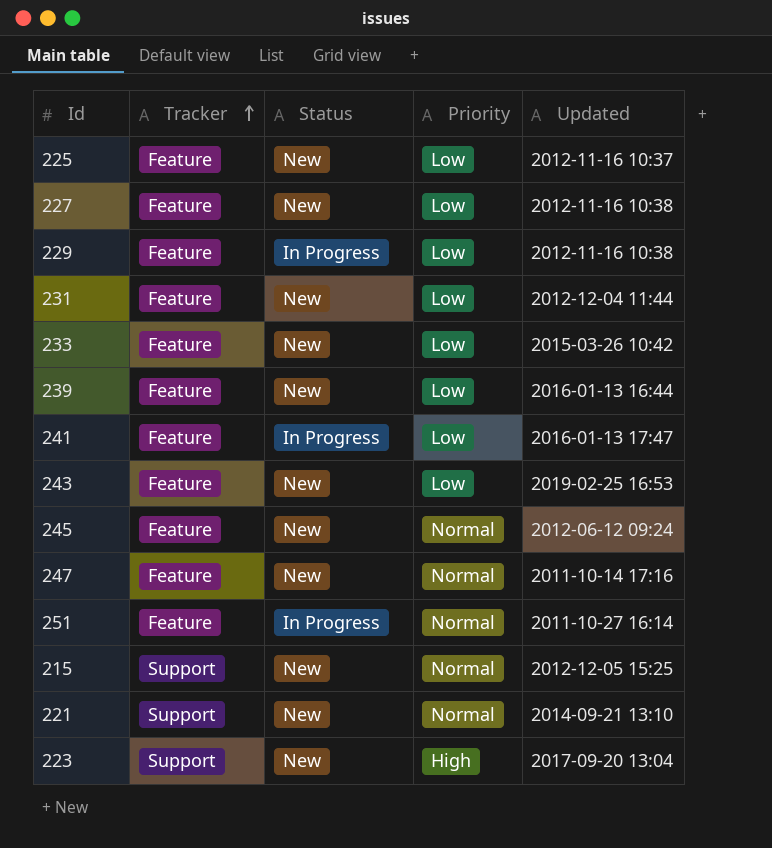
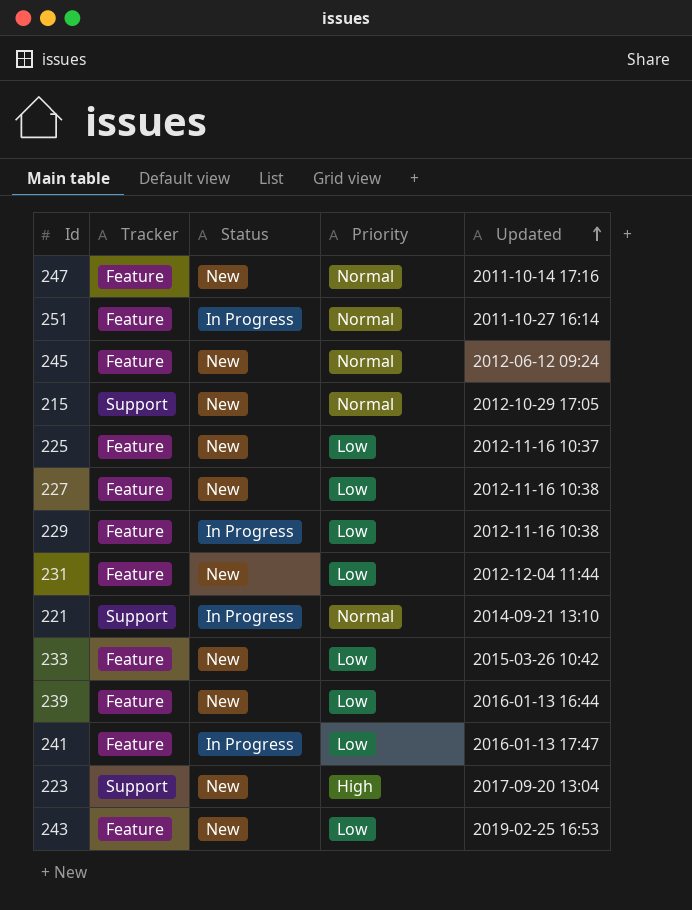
row order: Tracker ascending -> Updated ascending
215 | Updated: 2012-12-05 15:25 -> 2012-10-29 17:05
221 | Status: New -> In Progress

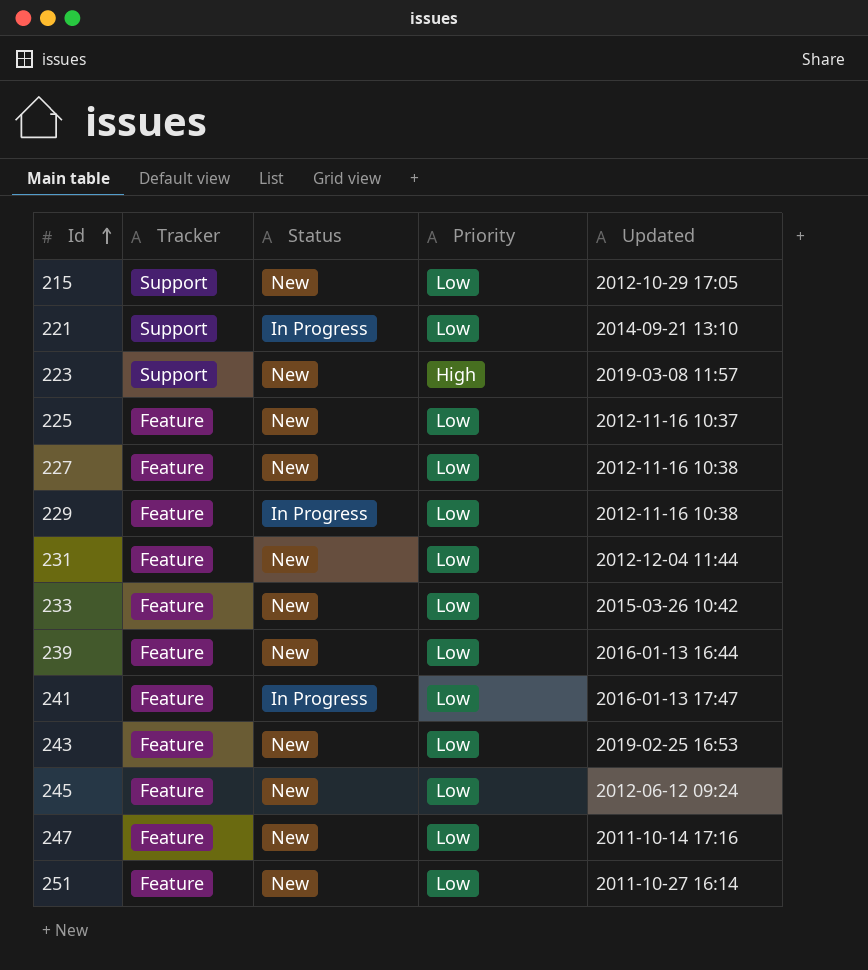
row order: Updated ascending -> Id ascending
215 | Priority: Normal -> Low
221 | Priority: Normal -> Low
223 | Updated: 2017-09-20 13:04 -> 2019-03-08 11:57
245 | Priority: Normal -> Low
247 | Priority: Normal -> Low
251 | Status: In Progress -> New
251 | Priority: Normal -> Low

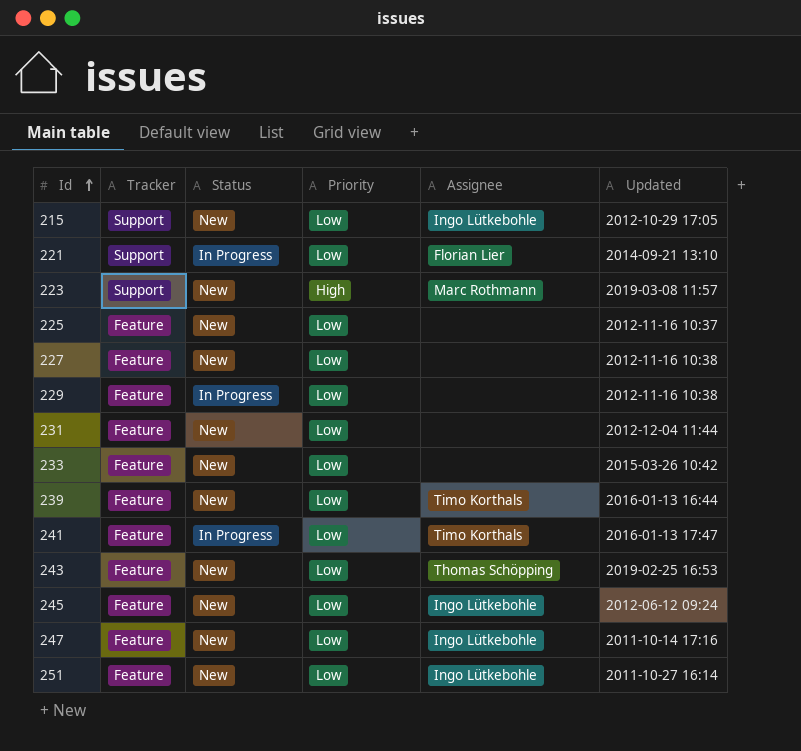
column Assignee | position: none -> 5

